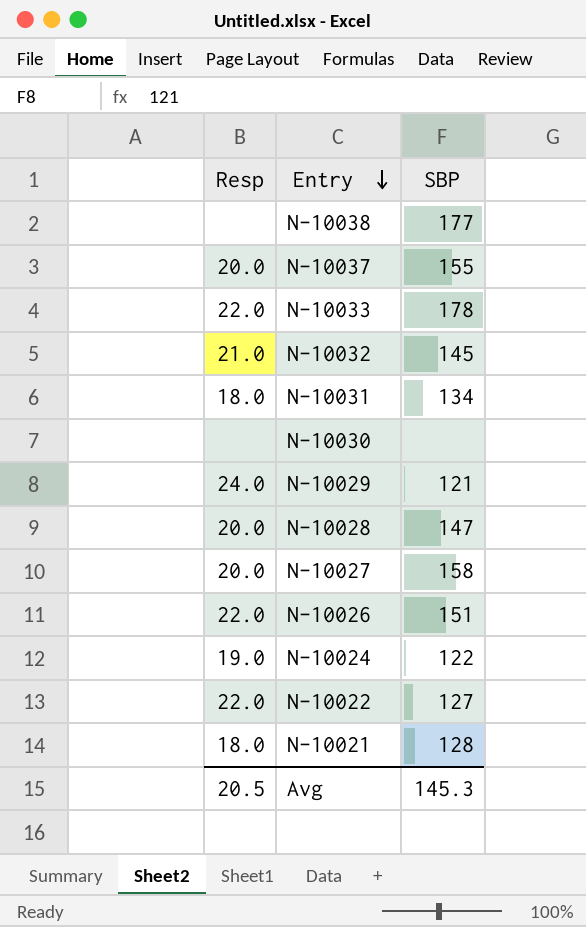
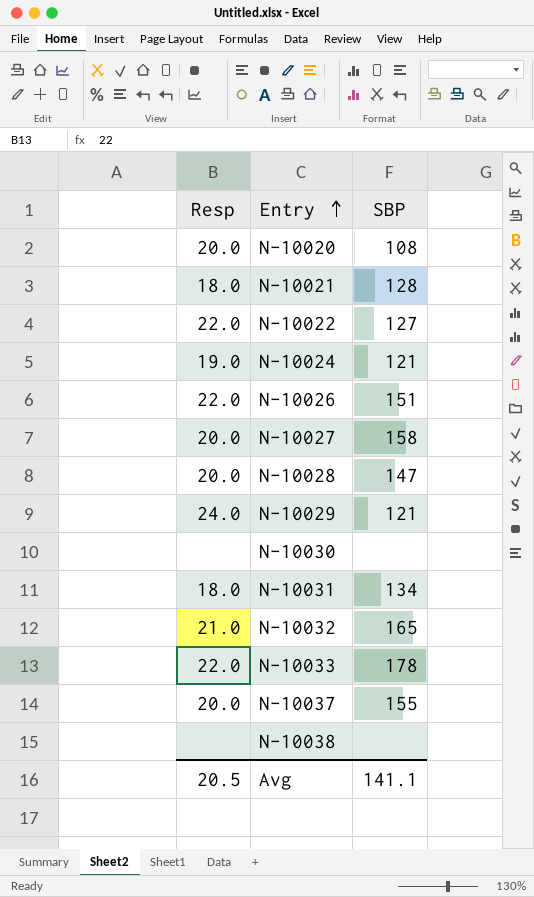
row order: Entry descending -> Entry ascending
row N-10020: none -> 20.0 | 108
N-10024 | SBP: 122 -> 121
N-10032 | SBP: 145 -> 165
N-10038 | SBP: 177 -> none
Avg | SBP: 145.3 -> 141.1

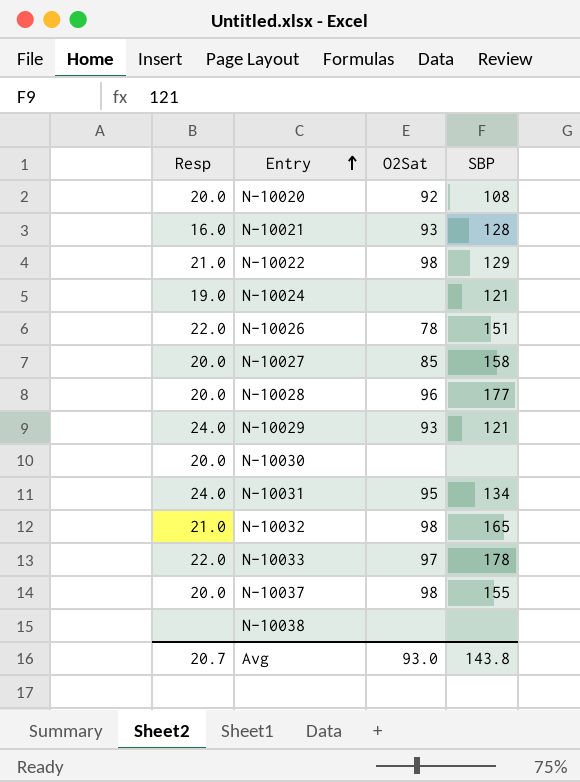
column O2Sat | position: none -> 3
N-10021 | Resp: 18.0 -> 16.0
N-10022 | Resp: 22.0 -> 21.0
N-10022 | SBP: 127 -> 129
N-10028 | SBP: 147 -> 177
N-10030 | Resp: none -> 20.0
N-10031 | Resp: 18.0 -> 24.0
Avg | Resp: 20.5 -> 20.7
Avg | SBP: 141.1 -> 143.8

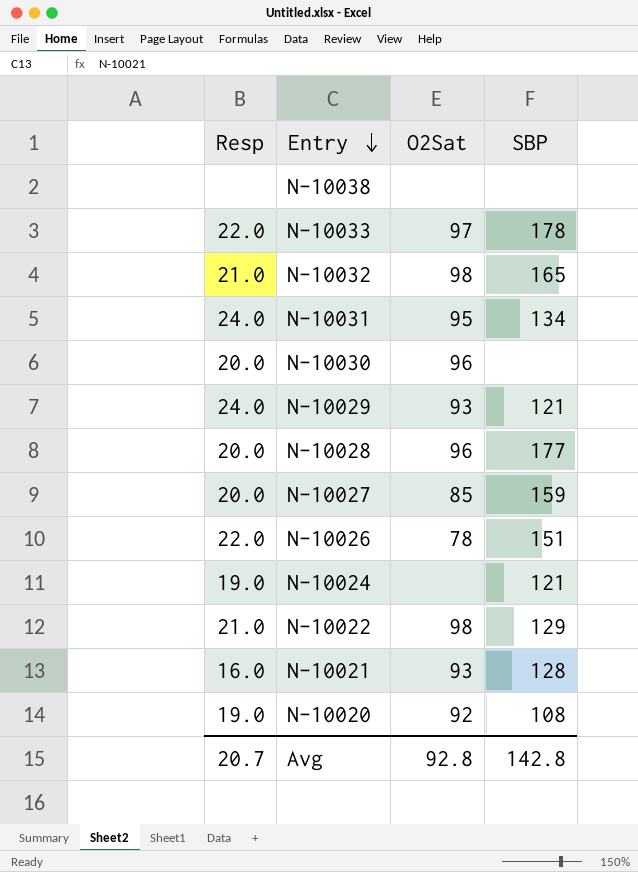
row order: Entry ascending -> Entry descending
row N-10037: 20.0 | 98 | 155 -> none
N-10030 | O2Sat: none -> 96
N-10027 | SBP: 158 -> 159
N-10020 | Resp: 20.0 -> 19.0
Avg | O2Sat: 93.0 -> 92.8
Avg | SBP: 143.8 -> 142.8

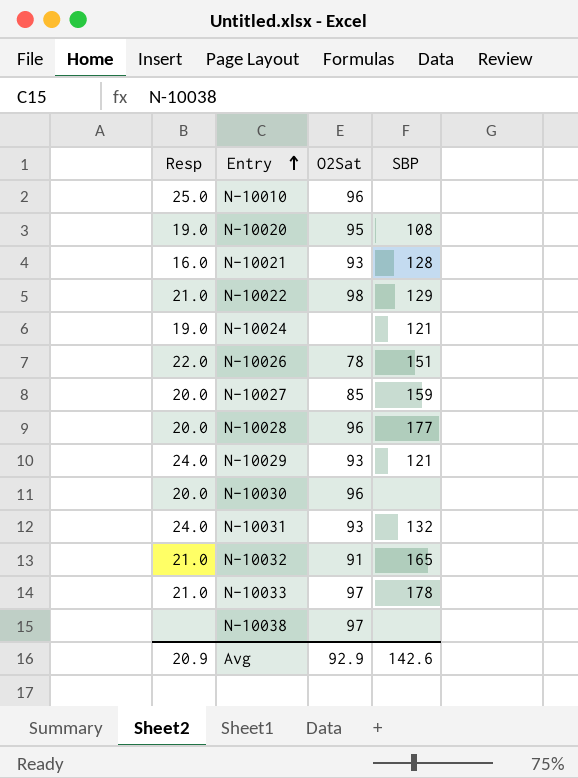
row order: Entry descending -> Entry ascending
row N-10010: none -> 25.0 | 96 | none
N-10020 | O2Sat: 92 -> 95
N-10031 | O2Sat: 95 -> 93
N-10031 | SBP: 134 -> 132
N-10032 | O2Sat: 98 -> 91
N-10033 | Resp: 22.0 -> 21.0
N-10038 | O2Sat: none -> 97
Avg | Resp: 20.7 -> 20.9
Avg | O2Sat: 92.8 -> 92.9
Avg | SBP: 142.8 -> 142.6

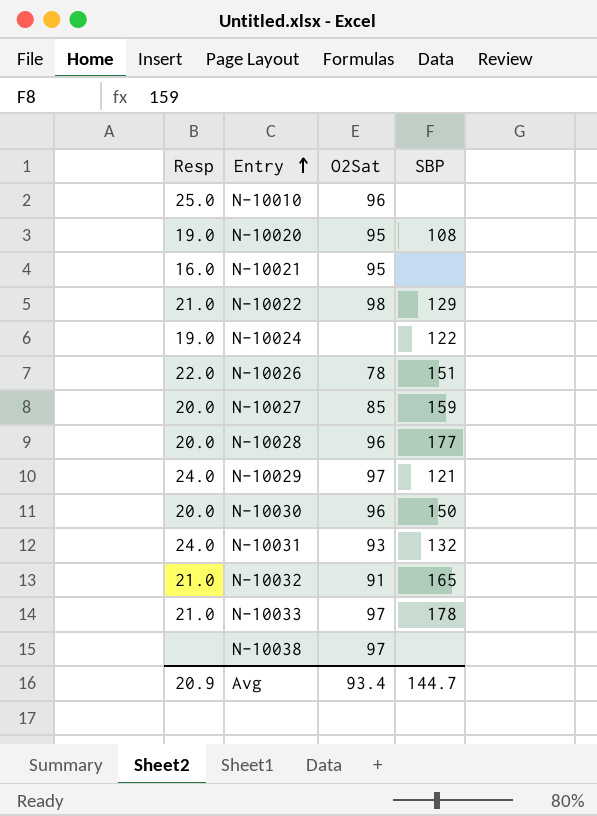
N-10021 | O2Sat: 93 -> 95
N-10021 | SBP: 128 -> none
N-10024 | SBP: 121 -> 122
N-10029 | O2Sat: 93 -> 97
N-10030 | SBP: none -> 150
Avg | O2Sat: 92.9 -> 93.4
Avg | SBP: 142.6 -> 144.7

